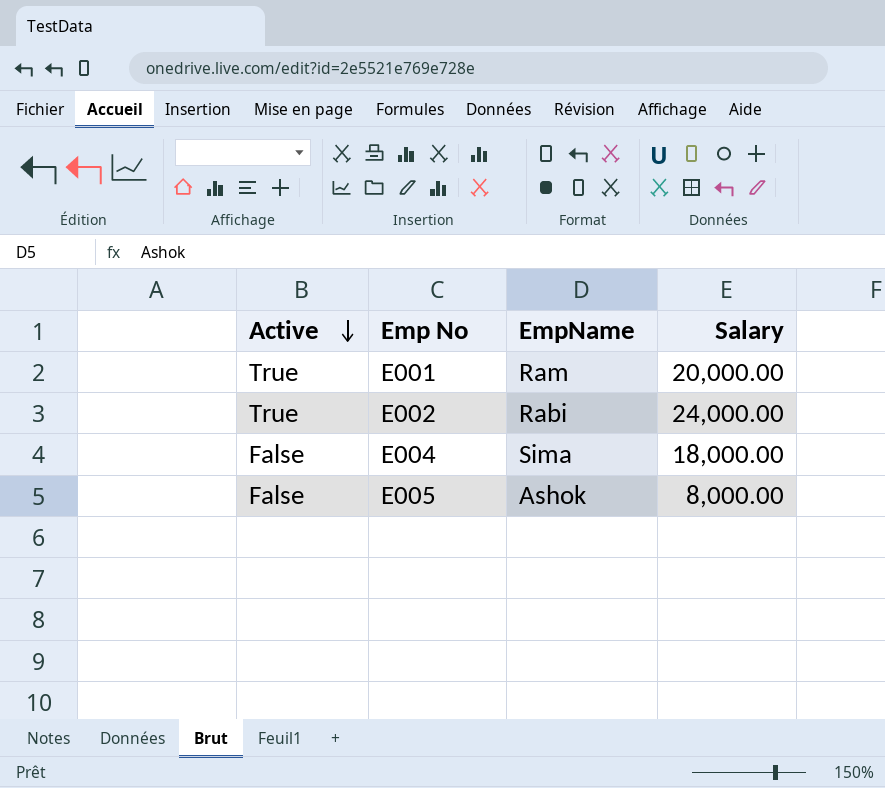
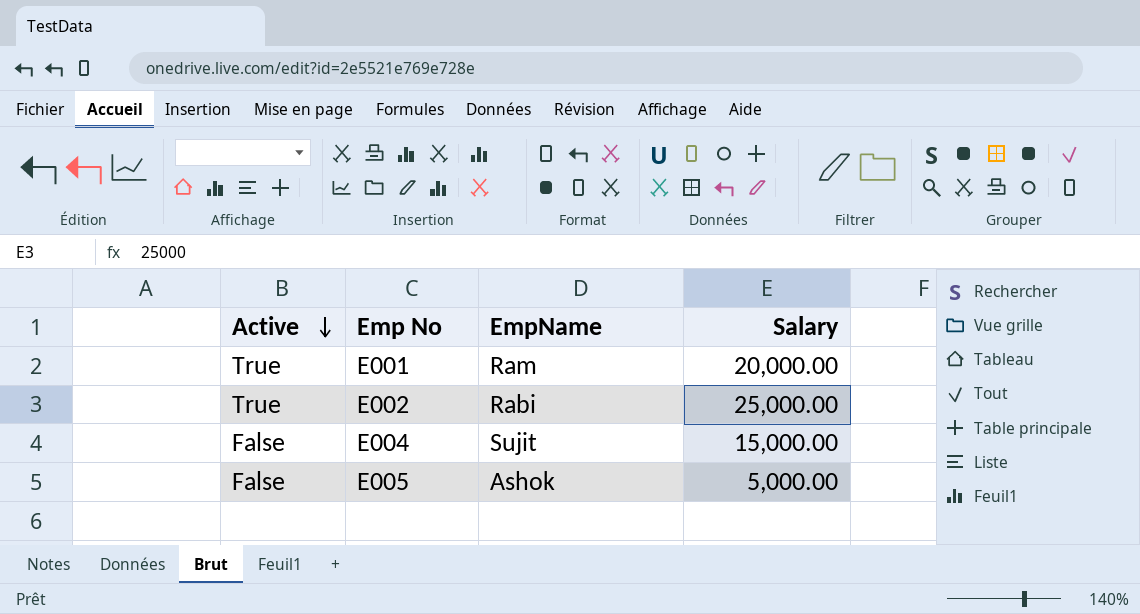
E002 | Salary: 24,000.00 -> 25,000.00
E004 | EmpName: Sima -> Sujit
E004 | Salary: 18,000.00 -> 15,000.00
E005 | Salary: 8,000.00 -> 5,000.00

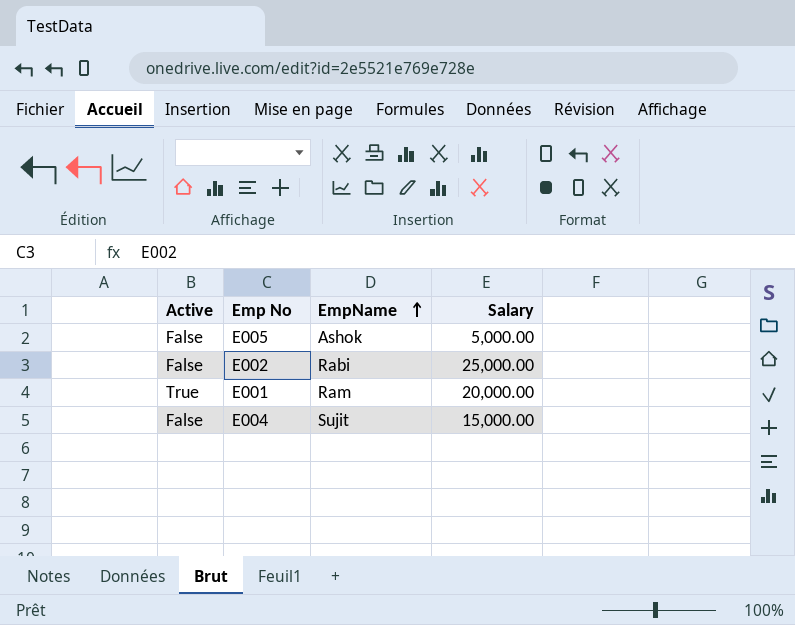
row order: Active descending -> EmpName ascending
E002 | Active: True -> False

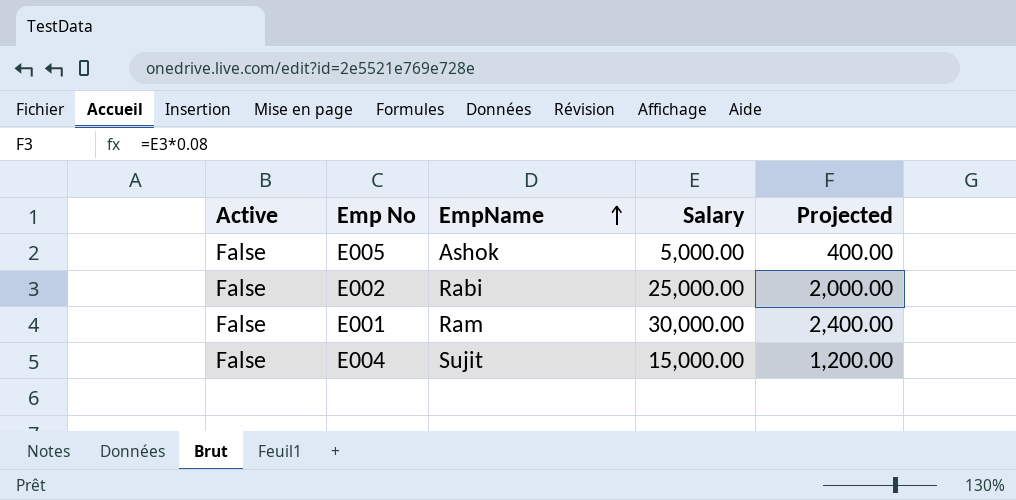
column Projected | formula: none -> [Salary] * 0.08
E001 | Active: True -> False
E001 | Salary: 20,000.00 -> 30,000.00

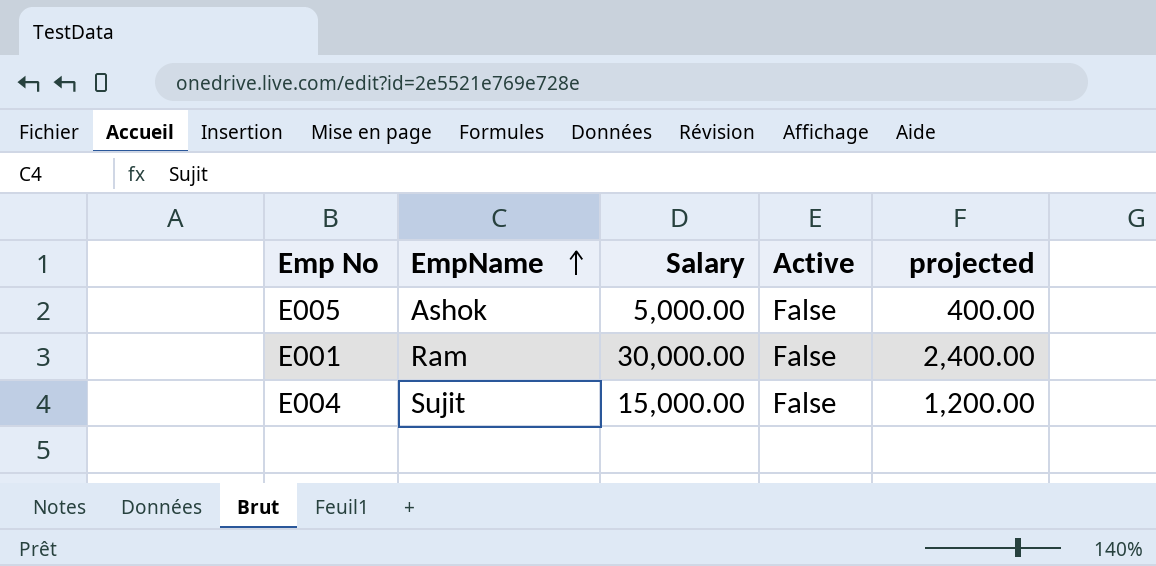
column Active | position: 1 -> 4
column name: Projected -> projected
row E002: False | Rabi | 25,000.00 | 2,000.00 -> none

